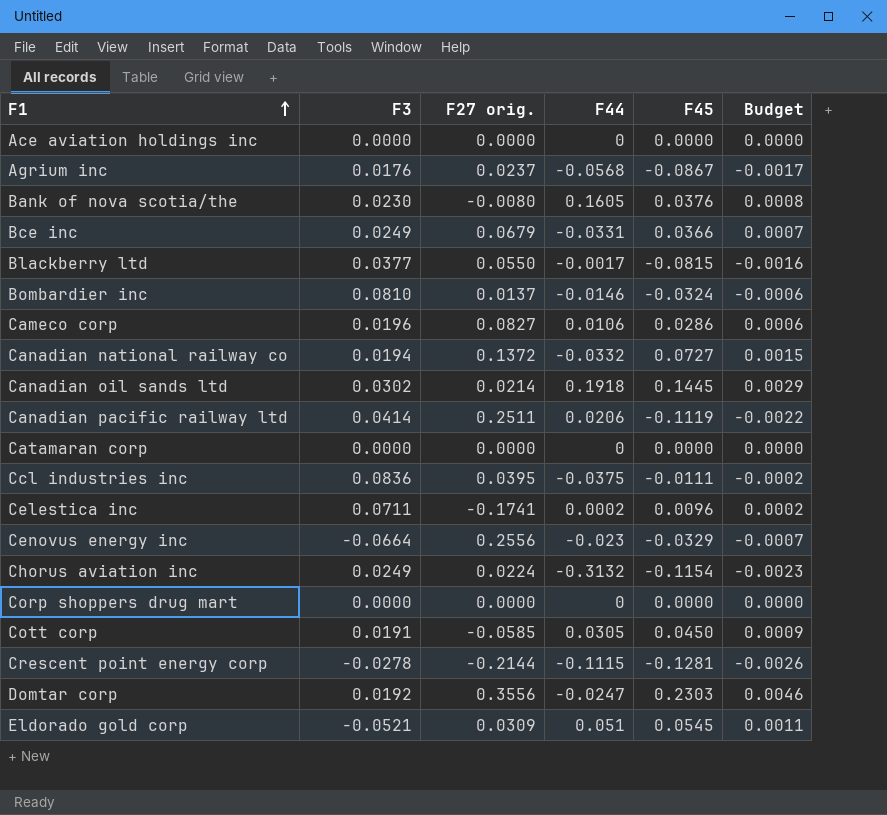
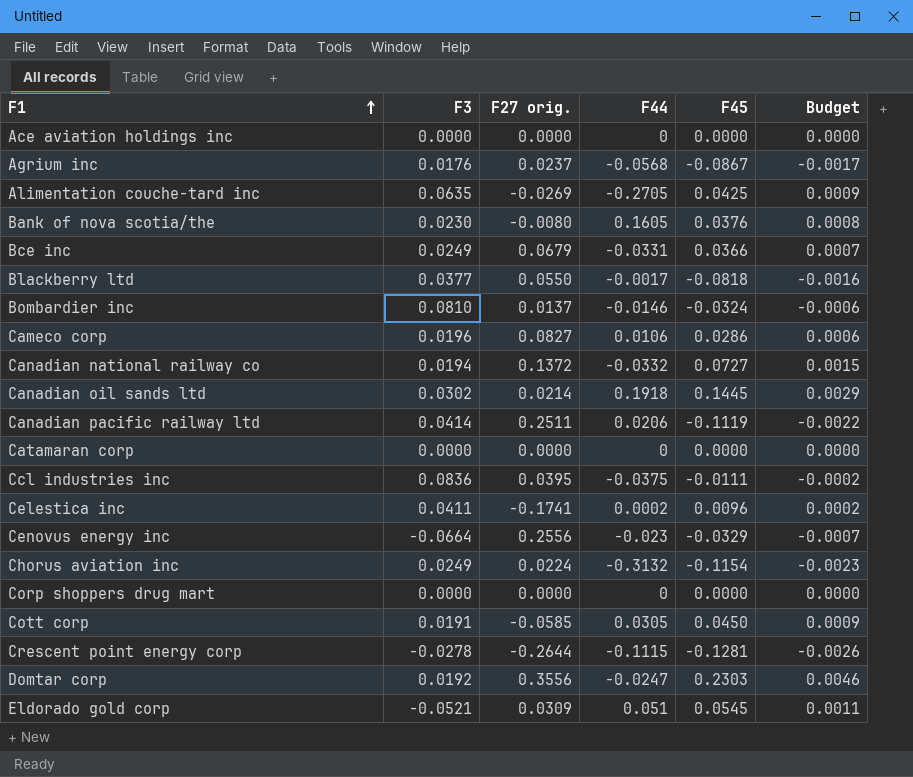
row Alimentation couche-tard inc: none -> 0.0635 | -0.0269 | -0.2705 | 0.0425 | 0.0009
Blackberry ltd | F45: -0.0815 -> -0.0818
Celestica inc | F3: 0.0711 -> 0.0411
Crescent point energy corp | F27 orig.: -0.2144 -> -0.2644

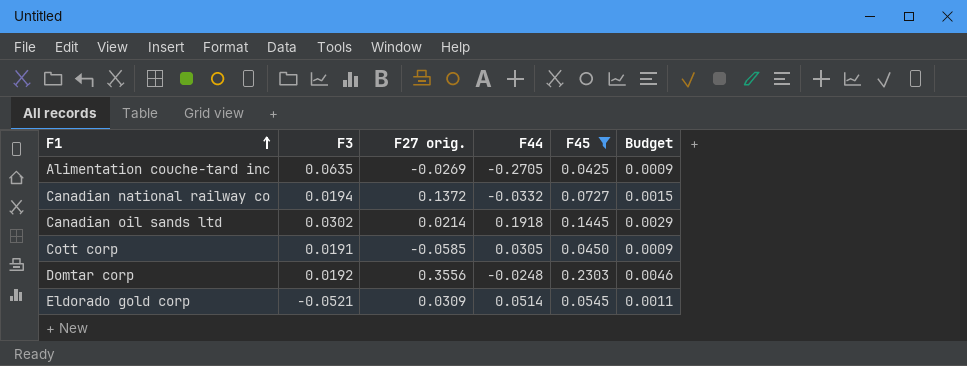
filter: none -> F45 >= 0.0425
Domtar corp | F44: -0.0247 -> -0.0248
Eldorado gold corp | F44: 0.051 -> 0.0514

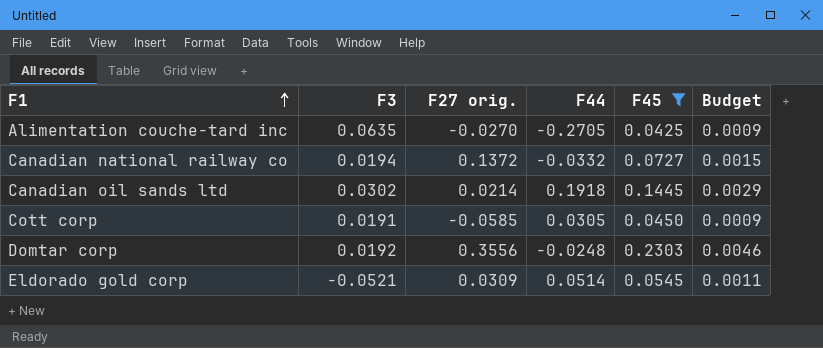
Alimentation couche-tard inc | F27 orig.: -0.0269 -> -0.0270

